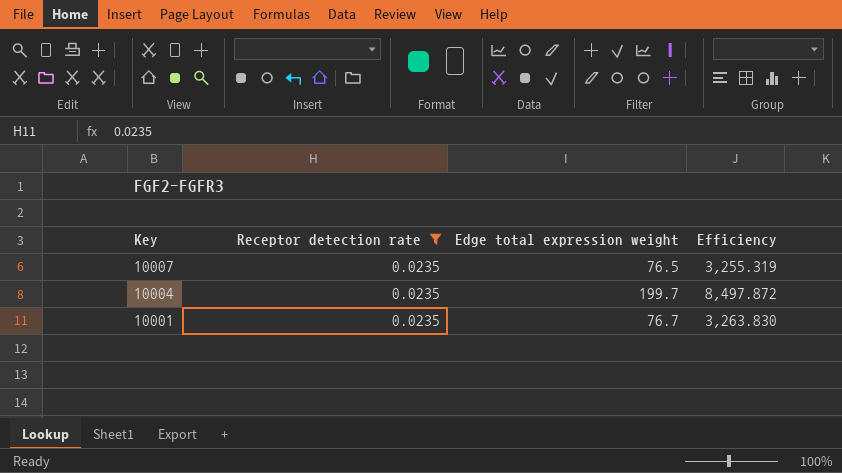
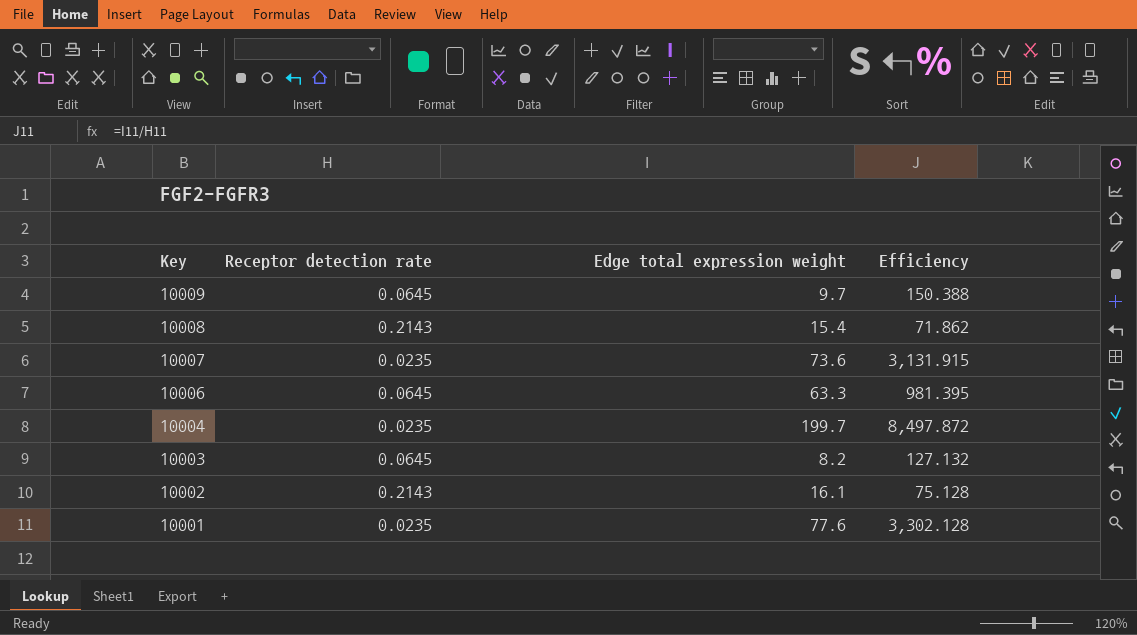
filter: Receptor detection rate = 0.0235 -> none
10007 | Edge total expression weight: 76.5 -> 73.6
10007 | Efficiency: 3,255.319 -> 3,131.915
10001 | Edge total expression weight: 76.7 -> 77.6
10001 | Efficiency: 3,263.830 -> 3,302.128

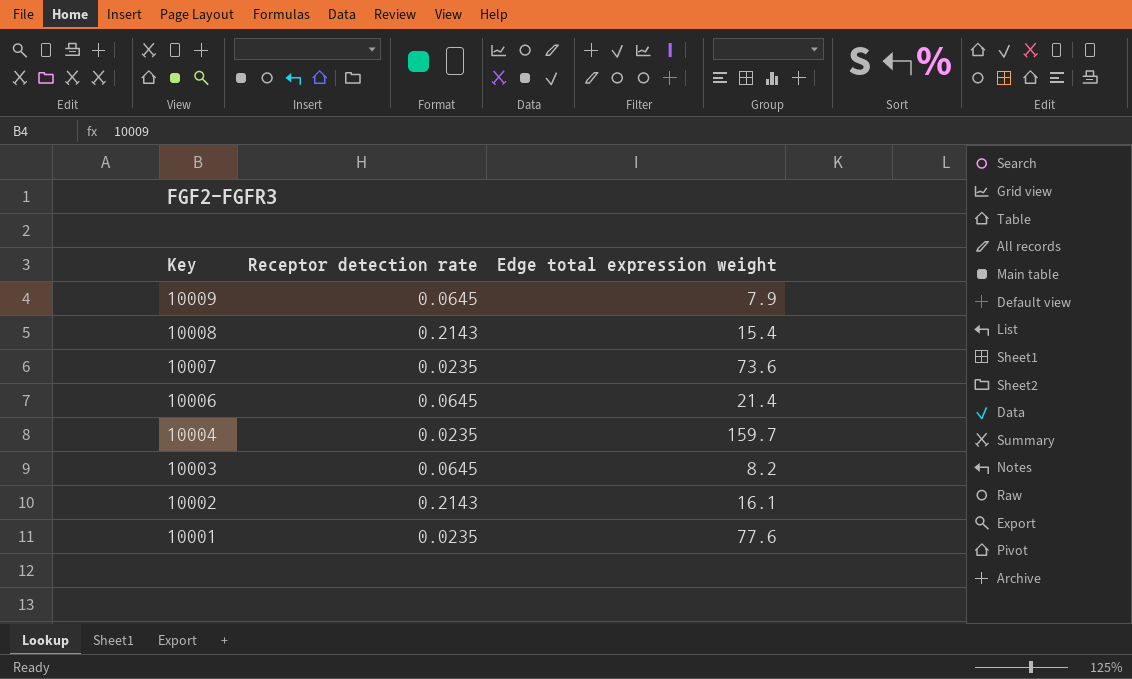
column Efficiency | formula: [Edge total expression weight] / [Receptor detection rate] -> none
10009 | Edge total expression weight: 9.7 -> 7.9
10006 | Edge total expression weight: 63.3 -> 21.4
10004 | Edge total expression weight: 199.7 -> 159.7

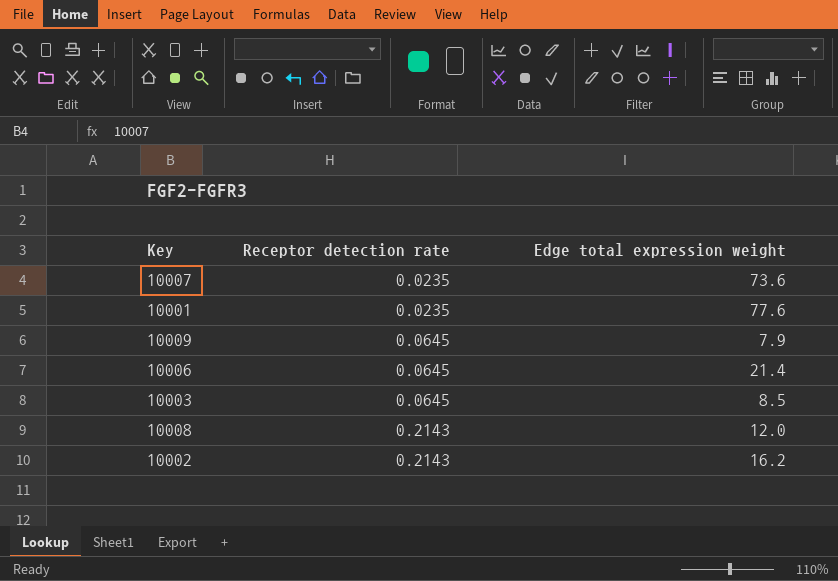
row order: Key descending -> Receptor detection rate ascending
row 10004: 0.0235 | 159.7 -> none
10003 | Edge total expression weight: 8.2 -> 8.5
10008 | Edge total expression weight: 15.4 -> 12.0
10002 | Edge total expression weight: 16.1 -> 16.2

